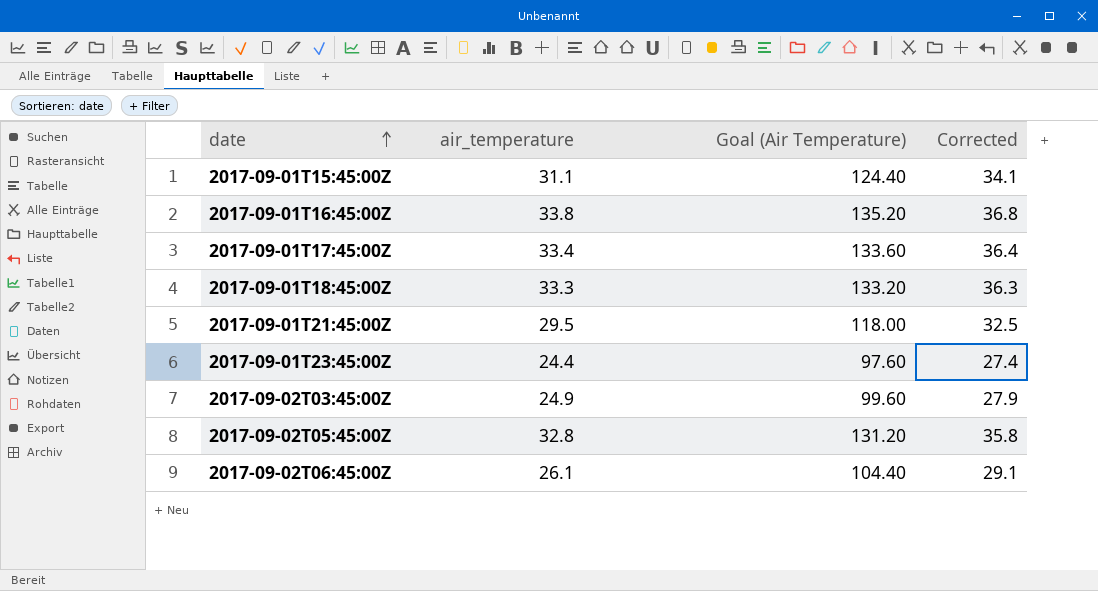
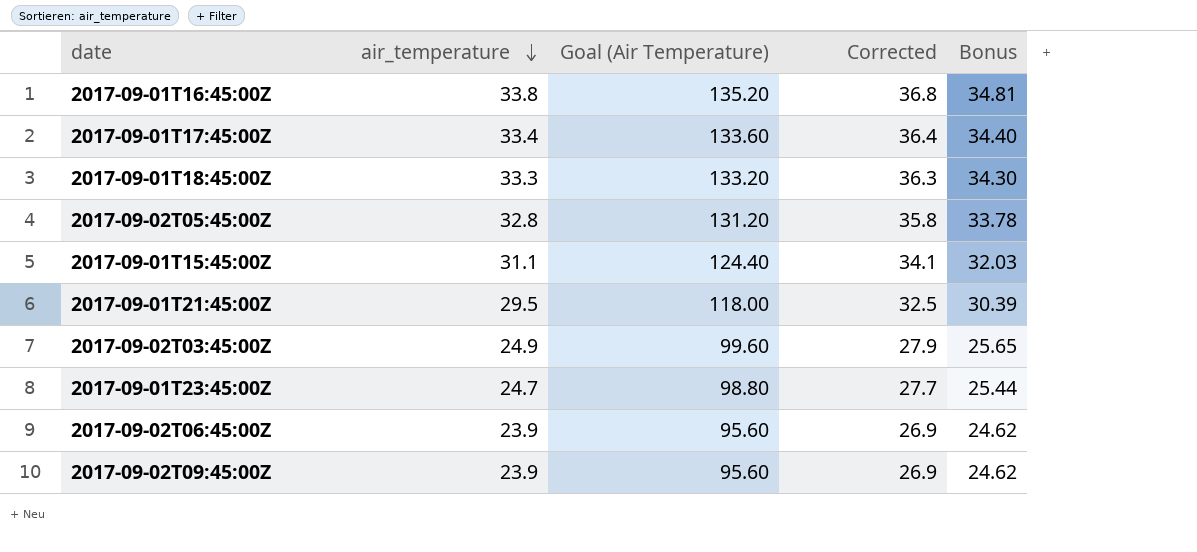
row order: date ascending -> air_temperature descending
column Bonus | formula: none -> [air_temperature] * 1.03
2017-09-01T23:45:00Z | air_temperature: 24.4 -> 24.7
2017-09-01T23:45:00Z | Goal (Air Temperature): 97.60 -> 98.80
2017-09-01T23:45:00Z | Corrected: 27.4 -> 27.7
2017-09-02T06:45:00Z | air_temperature: 26.1 -> 23.9
2017-09-02T06:45:00Z | Goal (Air Temperature): 104.40 -> 95.60
2017-09-02T06:45:00Z | Corrected: 29.1 -> 26.9
row 2017-09-02T09:45:00Z: none -> 23.9 | 95.60 | 26.9 | 24.62

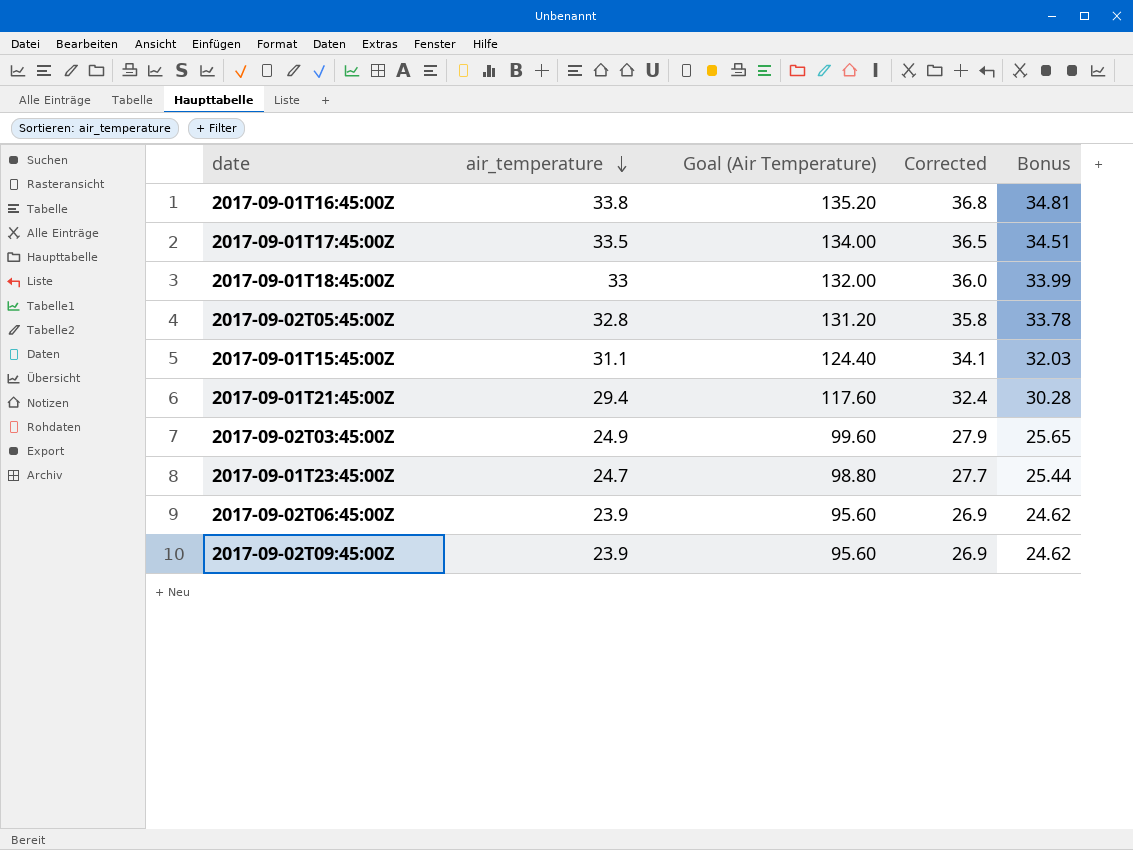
2017-09-01T17:45:00Z | air_temperature: 33.4 -> 33.5
2017-09-01T17:45:00Z | Goal (Air Temperature): 133.60 -> 134.00
2017-09-01T17:45:00Z | Corrected: 36.4 -> 36.5
2017-09-01T17:45:00Z | Bonus: 34.40 -> 34.51
2017-09-01T18:45:00Z | air_temperature: 33.3 -> 33
2017-09-01T18:45:00Z | Goal (Air Temperature): 133.20 -> 132.00
2017-09-01T18:45:00Z | Corrected: 36.3 -> 36.0
2017-09-01T18:45:00Z | Bonus: 34.30 -> 33.99
2017-09-01T21:45:00Z | air_temperature: 29.5 -> 29.4
2017-09-01T21:45:00Z | Goal (Air Temperature): 118.00 -> 117.60
2017-09-01T21:45:00Z | Corrected: 32.5 -> 32.4
2017-09-01T21:45:00Z | Bonus: 30.39 -> 30.28

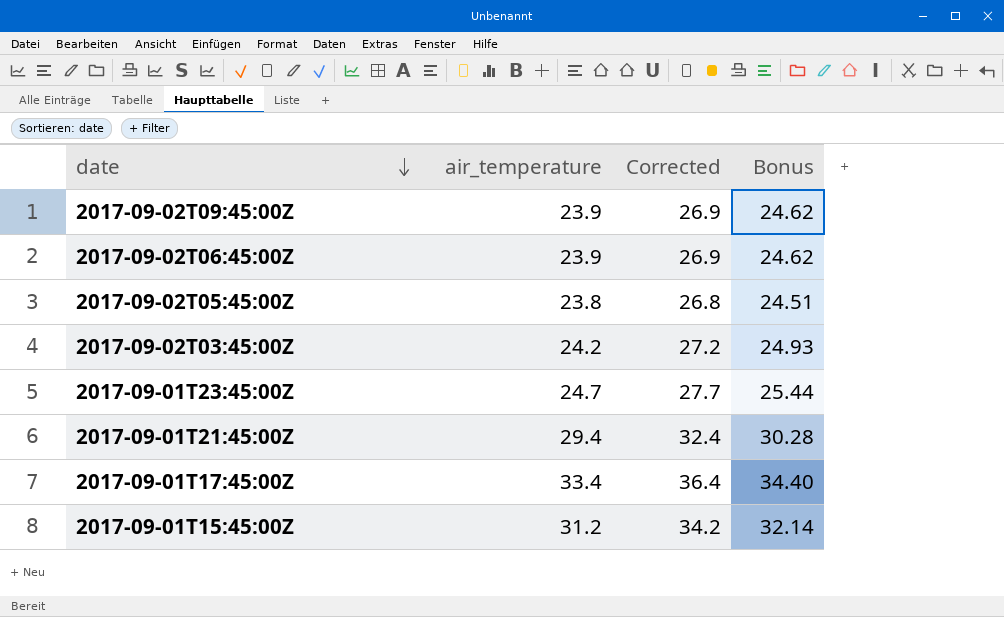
row order: air_temperature descending -> date descending
column Goal (Air Temperature) | formula: [air_temperature] * 4 -> none
row 2017-09-01T16:45:00Z: 33.8 | 135.20 | 36.8 | 34.81 -> none
row 2017-09-01T18:45:00Z: 33 | 132.00 | 36.0 | 33.99 -> none
2017-09-02T05:45:00Z | air_temperature: 32.8 -> 23.8
2017-09-02T05:45:00Z | Corrected: 35.8 -> 26.8
2017-09-02T05:45:00Z | Bonus: 33.78 -> 24.51
2017-09-02T03:45:00Z | air_temperature: 24.9 -> 24.2
2017-09-02T03:45:00Z | Corrected: 27.9 -> 27.2
2017-09-02T03:45:00Z | Bonus: 25.65 -> 24.93
2017-09-01T17:45:00Z | air_temperature: 33.5 -> 33.4
2017-09-01T17:45:00Z | Corrected: 36.5 -> 36.4
2017-09-01T17:45:00Z | Bonus: 34.51 -> 34.40
2017-09-01T15:45:00Z | air_temperature: 31.1 -> 31.2
2017-09-01T15:45:00Z | Corrected: 34.1 -> 34.2
2017-09-01T15:45:00Z | Bonus: 32.03 -> 32.14

